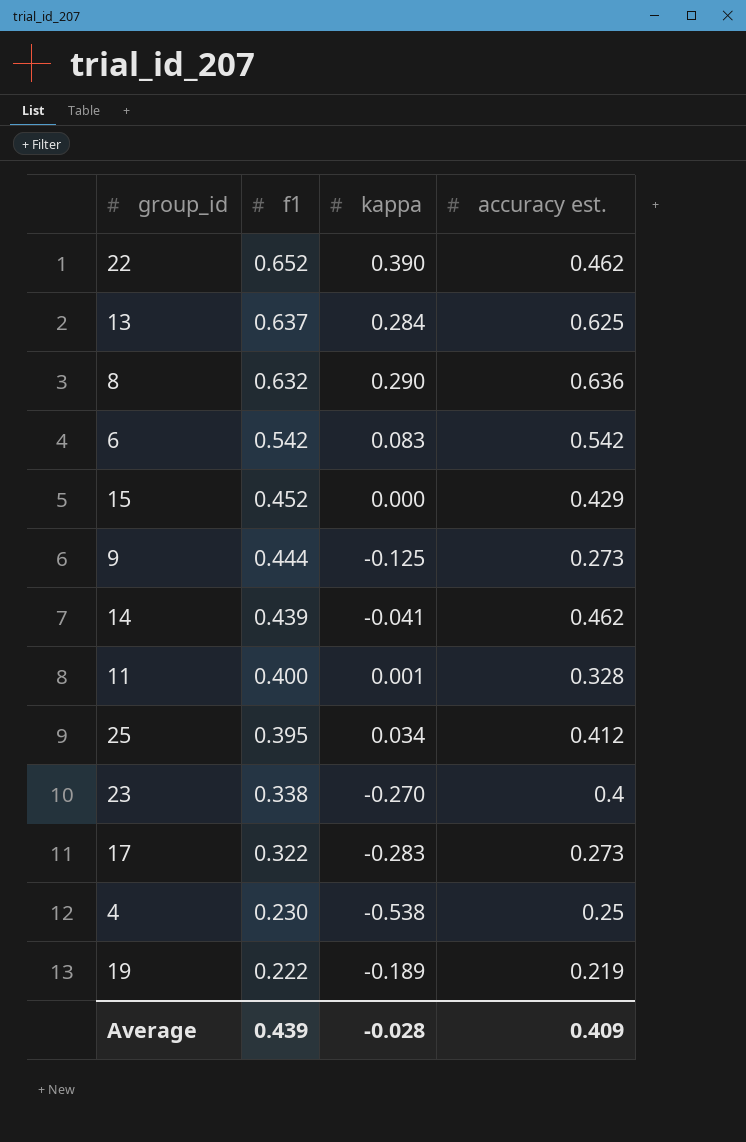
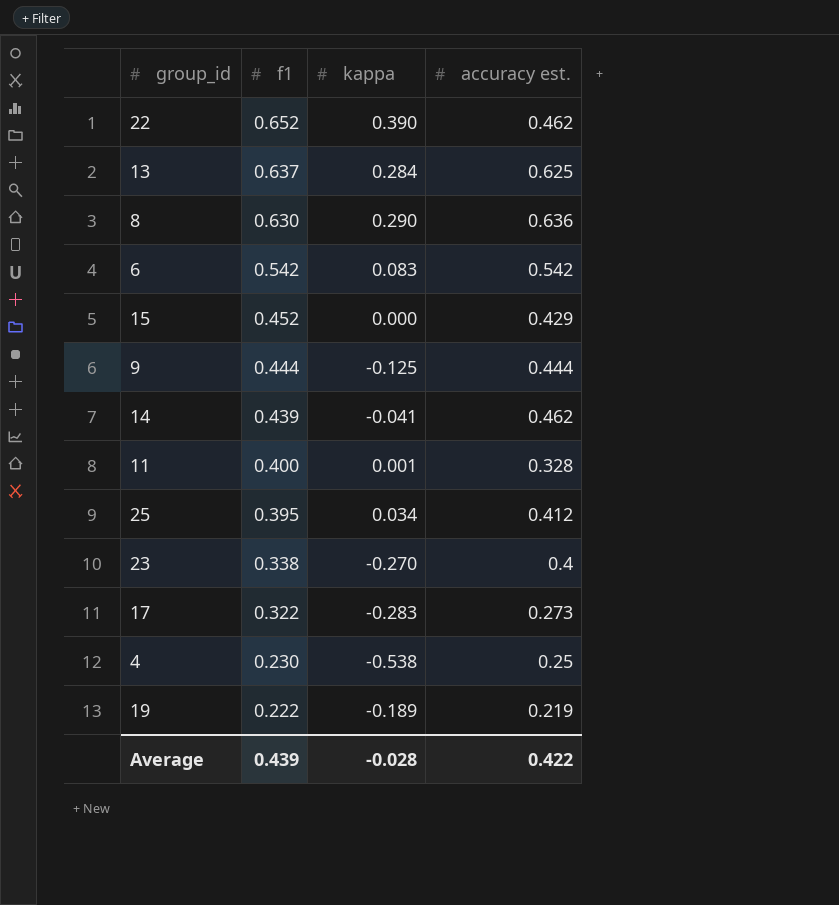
8 | f1: 0.632 -> 0.630
9 | accuracy est.: 0.273 -> 0.444
Average | accuracy est.: 0.409 -> 0.422

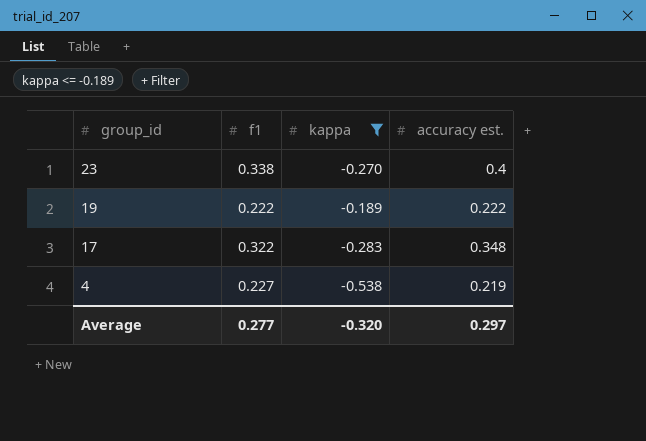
filter: none -> kappa <= -0.189
row order: f1 descending -> group_id descending
19 | accuracy est.: 0.219 -> 0.222
17 | accuracy est.: 0.273 -> 0.348
4 | f1: 0.230 -> 0.227
4 | accuracy est.: 0.25 -> 0.219
Average | f1: 0.439 -> 0.277
Average | kappa: -0.028 -> -0.320
Average | accuracy est.: 0.422 -> 0.297

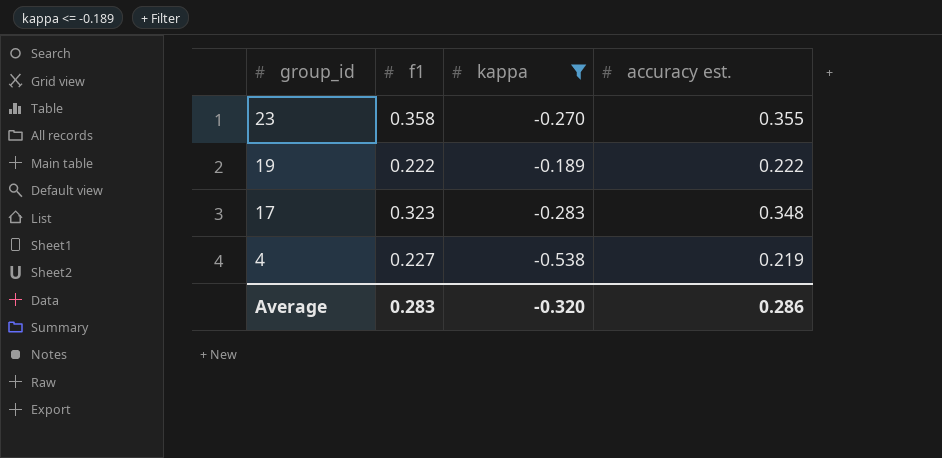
23 | f1: 0.338 -> 0.358
23 | accuracy est.: 0.4 -> 0.355
17 | f1: 0.322 -> 0.323
Average | f1: 0.277 -> 0.283
Average | accuracy est.: 0.297 -> 0.286

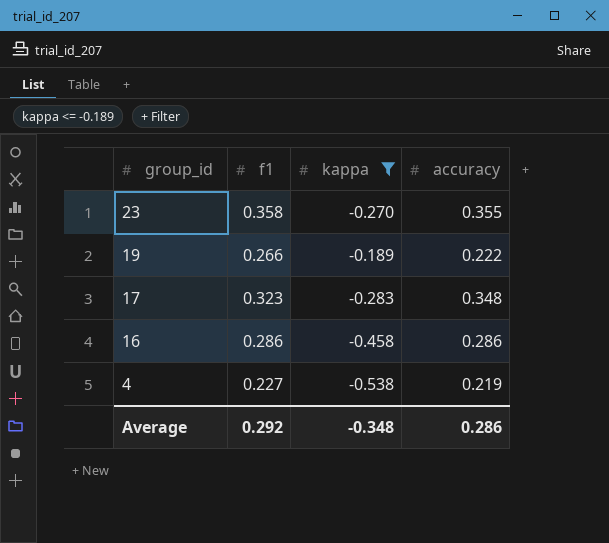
column name: accuracy est. -> accuracy
19 | f1: 0.222 -> 0.266
row 16: none -> 0.286 | -0.458 | 0.286
Average | f1: 0.283 -> 0.292
Average | kappa: -0.320 -> -0.348

